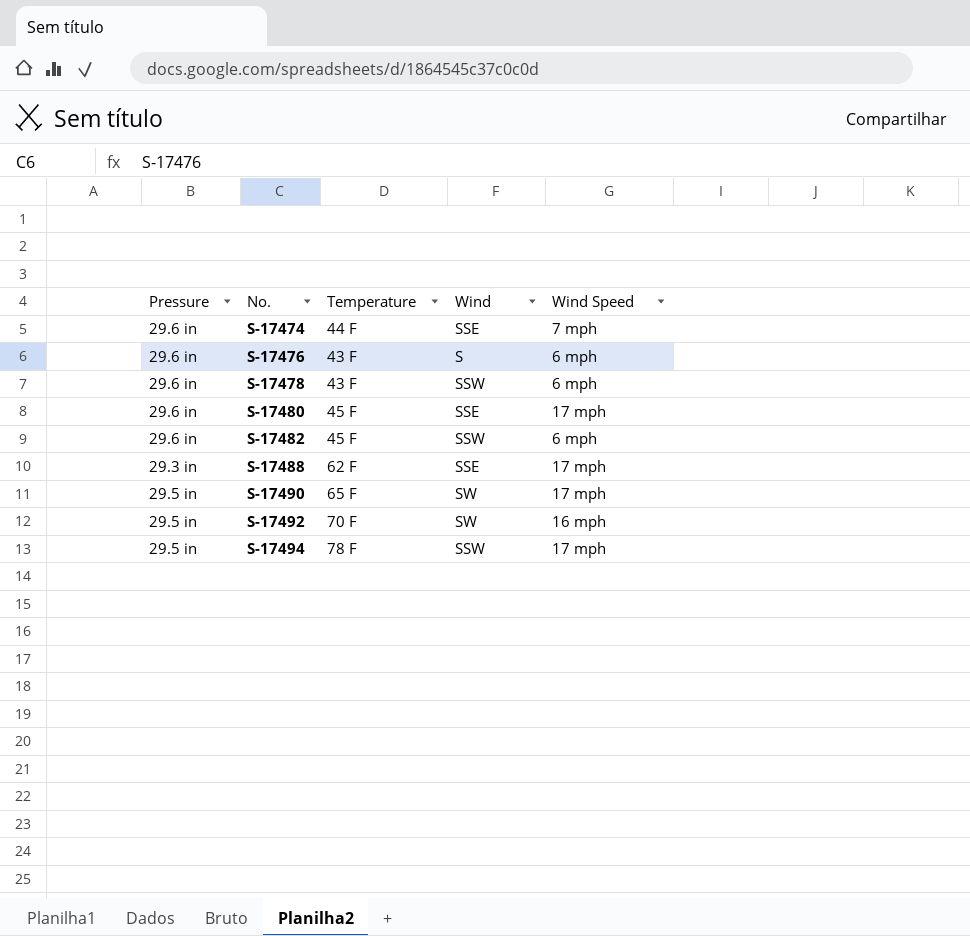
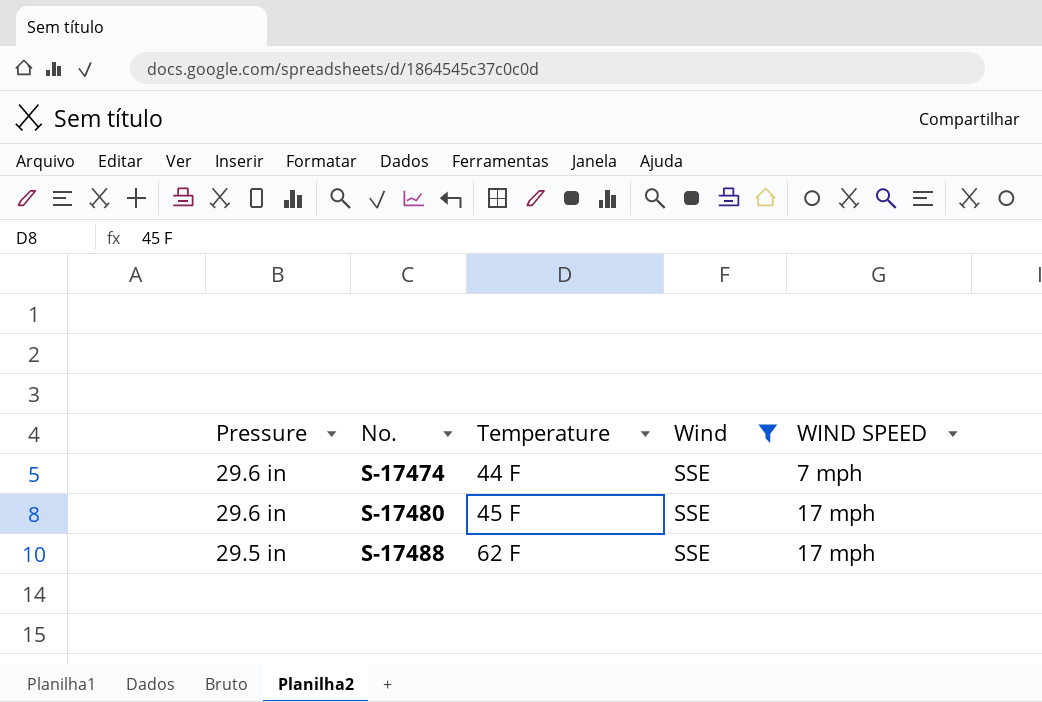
filter: none -> Wind = SSE
column name: Wind Speed -> WIND SPEED
S-17488 | Pressure: 29.3 in -> 29.5 in

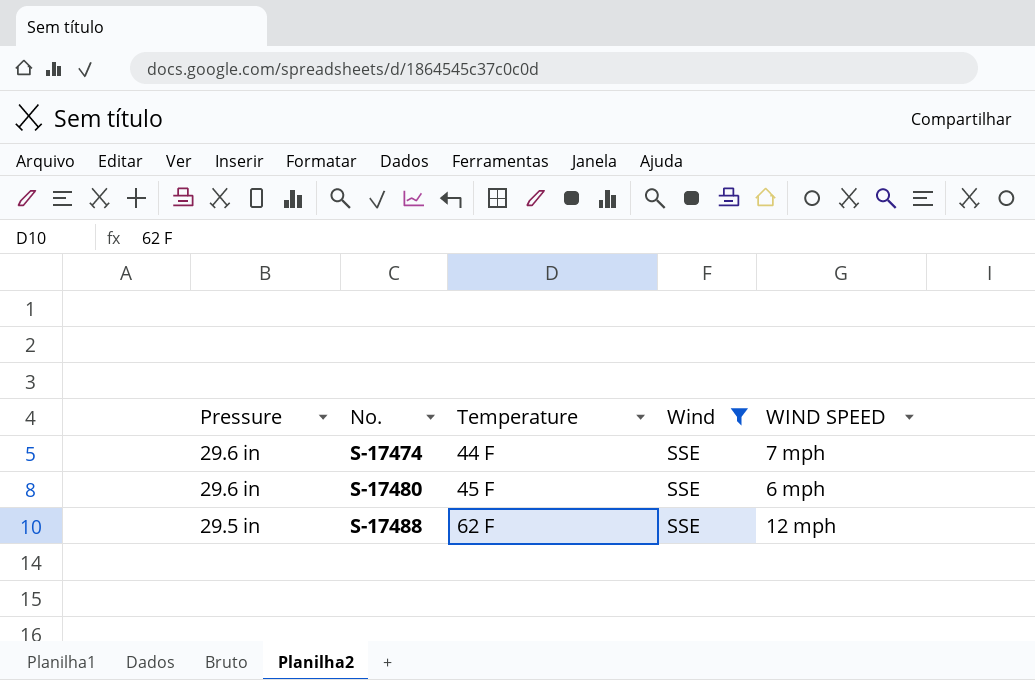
S-17480 | WIND SPEED: 17 mph -> 6 mph
S-17488 | WIND SPEED: 17 mph -> 12 mph

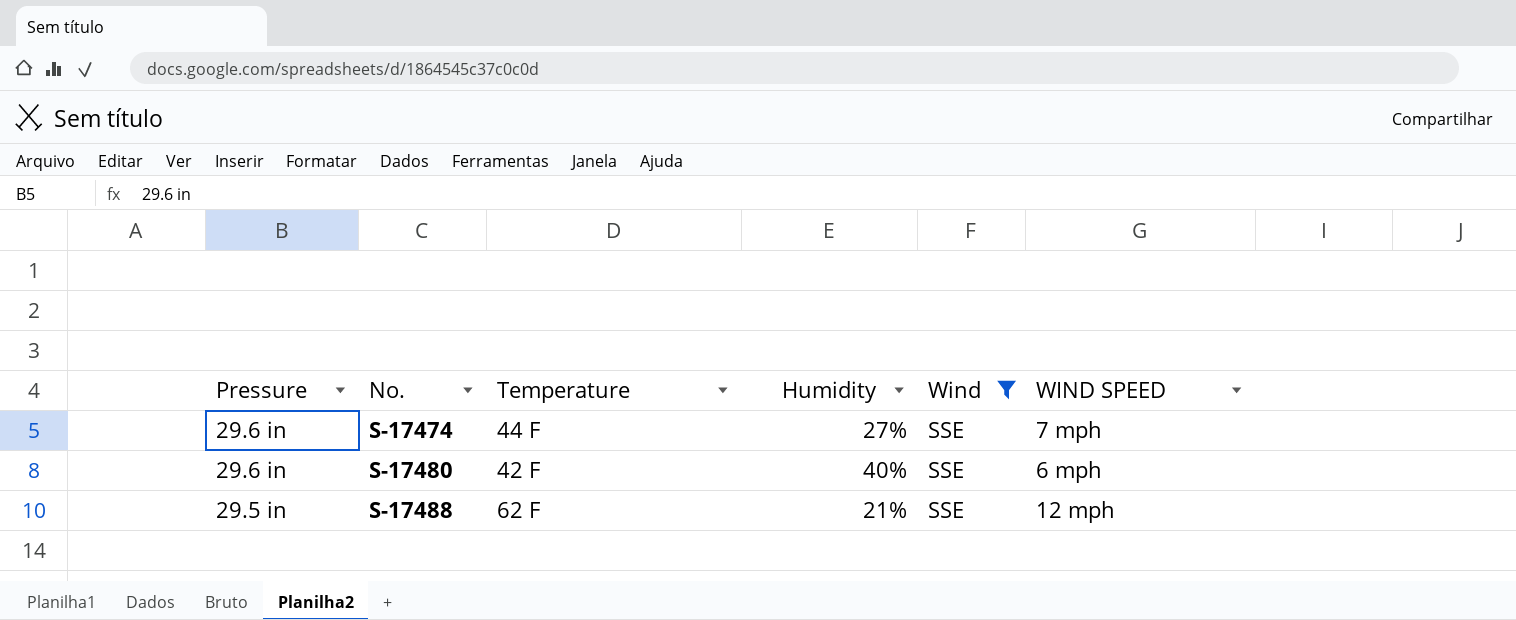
column Humidity | position: none -> 4
S-17480 | Temperature: 45 F -> 42 F

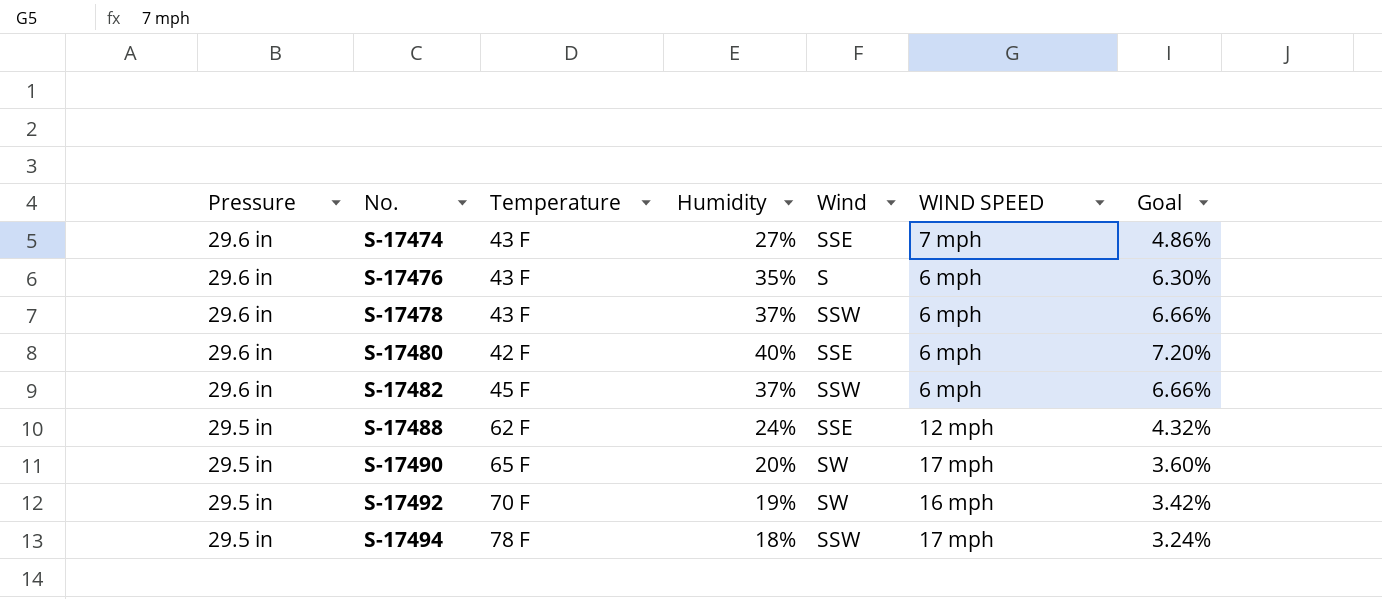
filter: Wind = SSE -> none
column Goal | formula: none -> [Humidity] * 0.18
S-17474 | Temperature: 44 F -> 43 F
S-17488 | Humidity: 21% -> 24%

